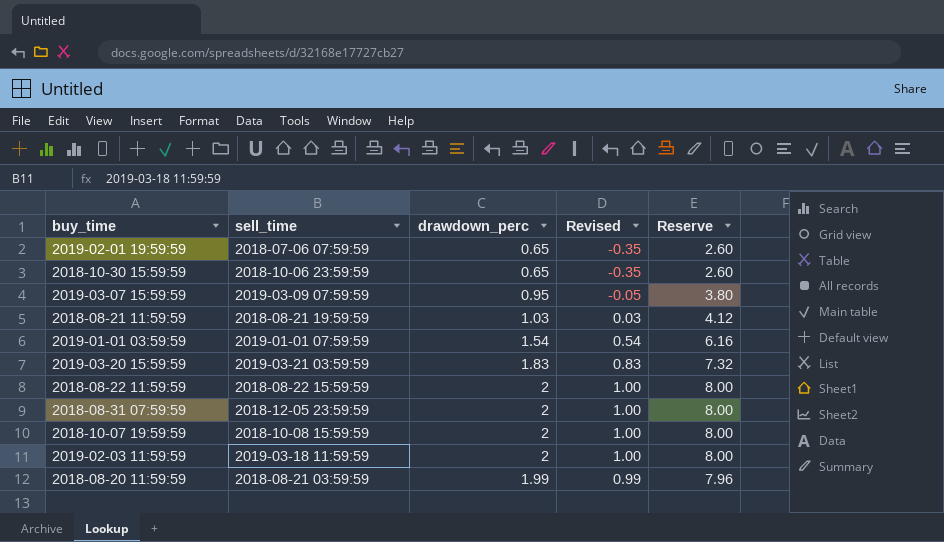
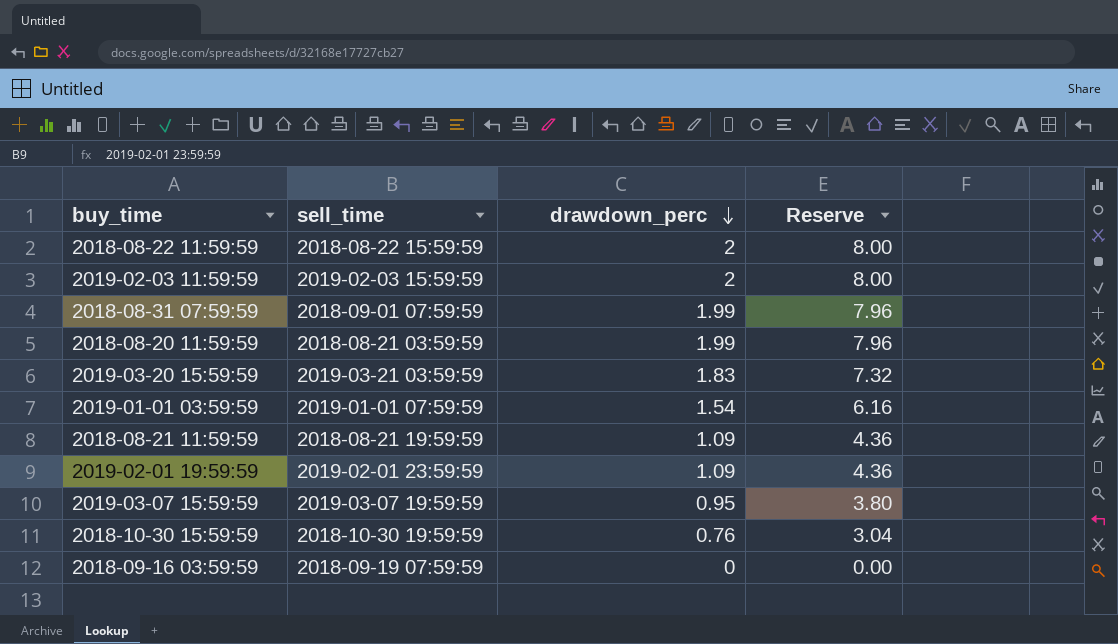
row order: none -> drawdown_perc descending
column Revised | formula: [drawdown_perc] - 1 -> none
row 2018-10-07 19:59:59: 2018-10-08 15:59:59 | 2 | 1.00 | 8.00 -> none
2019-02-03 11:59:59 | sell_time: 2019-03-18 11:59:59 -> 2019-02-03 15:59:59
2018-08-31 07:59:59 | sell_time: 2018-12-05 23:59:59 -> 2018-09-01 07:59:59
2018-08-31 07:59:59 | drawdown_perc: 2 -> 1.99
2018-08-31 07:59:59 | Reserve: 8.00 -> 7.96
2018-08-21 11:59:59 | drawdown_perc: 1.03 -> 1.09
2018-08-21 11:59:59 | Reserve: 4.12 -> 4.36
2019-02-01 19:59:59 | sell_time: 2018-07-06 07:59:59 -> 2019-02-01 23:59:59
2019-02-01 19:59:59 | drawdown_perc: 0.65 -> 1.09
2019-02-01 19:59:59 | Reserve: 2.60 -> 4.36
2019-03-07 15:59:59 | sell_time: 2019-03-09 07:59:59 -> 2019-03-07 19:59:59
2018-10-30 15:59:59 | sell_time: 2018-10-06 23:59:59 -> 2018-10-30 19:59:59
2018-10-30 15:59:59 | drawdown_perc: 0.65 -> 0.76
2018-10-30 15:59:59 | Reserve: 2.60 -> 3.04
row 2018-09-16 03:59:59: none -> 2018-09-19 07:59:59 | 0 | 0.00

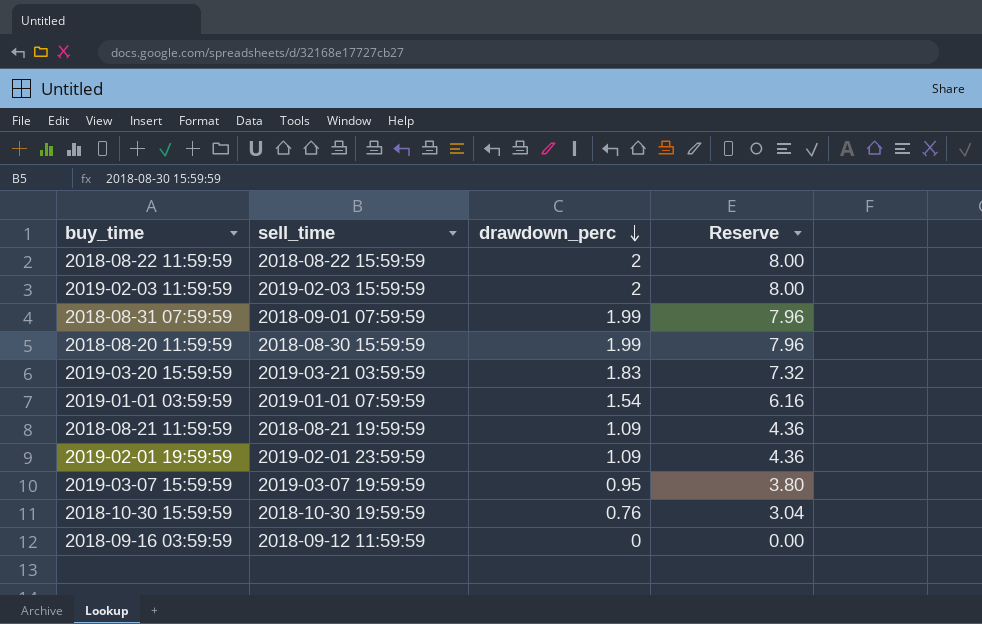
2018-08-20 11:59:59 | sell_time: 2018-08-21 03:59:59 -> 2018-08-30 15:59:59
2018-09-16 03:59:59 | sell_time: 2018-09-19 07:59:59 -> 2018-09-12 11:59:59

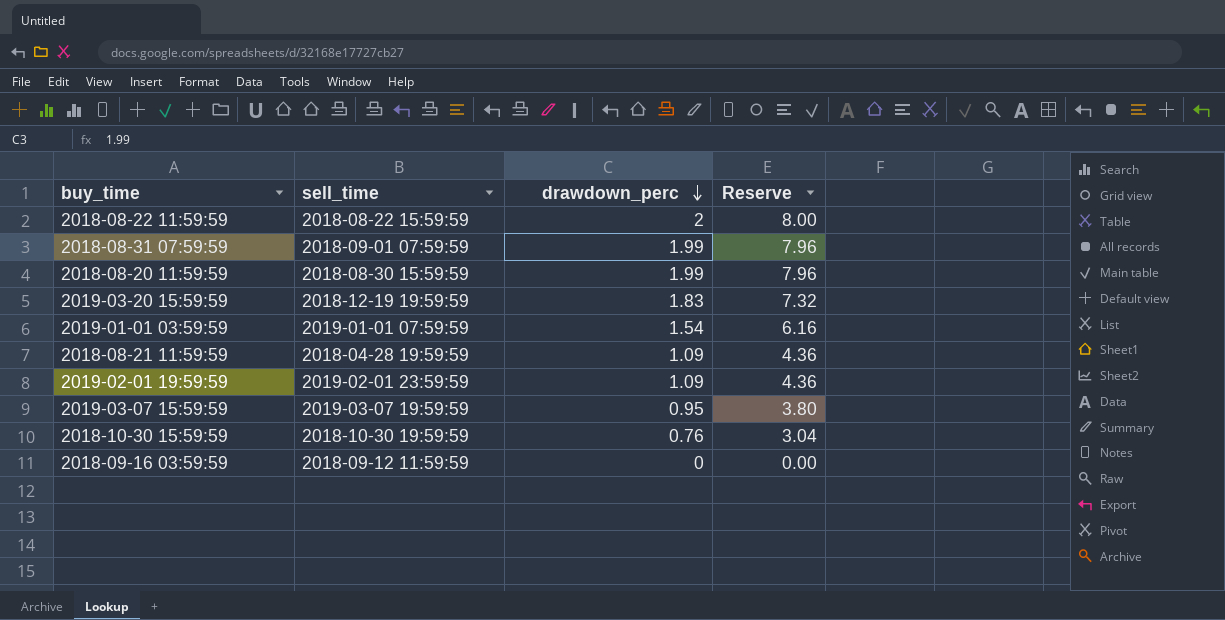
row 2019-02-03 11:59:59: 2019-02-03 15:59:59 | 2 | 8.00 -> none
2019-03-20 15:59:59 | sell_time: 2019-03-21 03:59:59 -> 2018-12-19 19:59:59
2018-08-21 11:59:59 | sell_time: 2018-08-21 19:59:59 -> 2018-04-28 19:59:59

